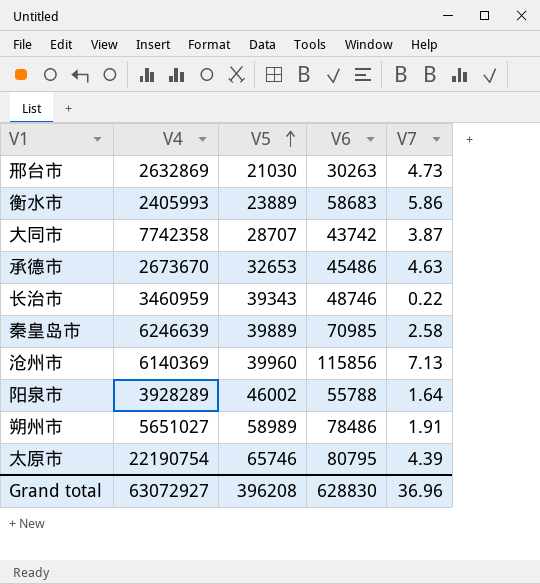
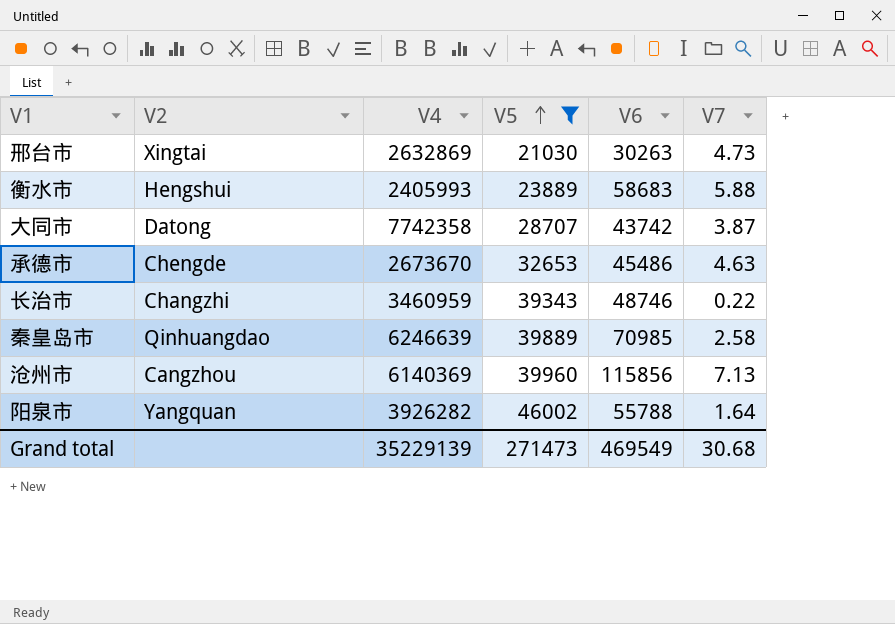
filter: none -> V5 <= 46002
column V2 | position: none -> 2
衡水市 | V7: 5.86 -> 5.88
阳泉市 | V4: 3928289 -> 3926282
Grand total | V4: 63072927 -> 35229139
Grand total | V5: 396208 -> 271473
Grand total | V6: 628830 -> 469549
Grand total | V7: 36.96 -> 30.68

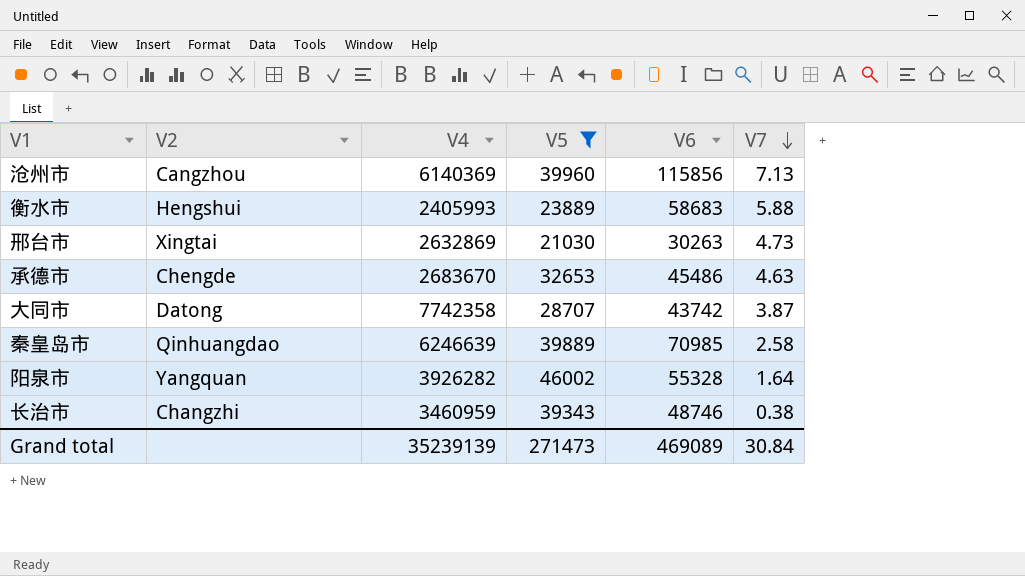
row order: V5 ascending -> V7 descending
承德市 | V4: 2673670 -> 2683670
阳泉市 | V6: 55788 -> 55328
长治市 | V7: 0.22 -> 0.38
Grand total | V4: 35229139 -> 35239139
Grand total | V6: 469549 -> 469089
Grand total | V7: 30.68 -> 30.84

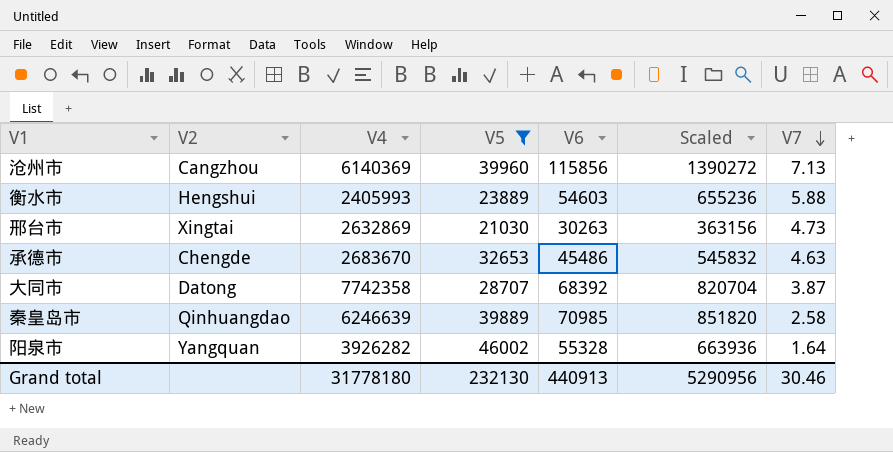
column Scaled | formula: none -> [V6] * 12
row 长治市: Changzhi | 3460959 | 39343 | 48746 | 0.38 -> none
衡水市 | V6: 58683 -> 54603
大同市 | V6: 43742 -> 68392
Grand total | V4: 35239139 -> 31778180
Grand total | V5: 271473 -> 232130
Grand total | V6: 469089 -> 440913
Grand total | V7: 30.84 -> 30.46

